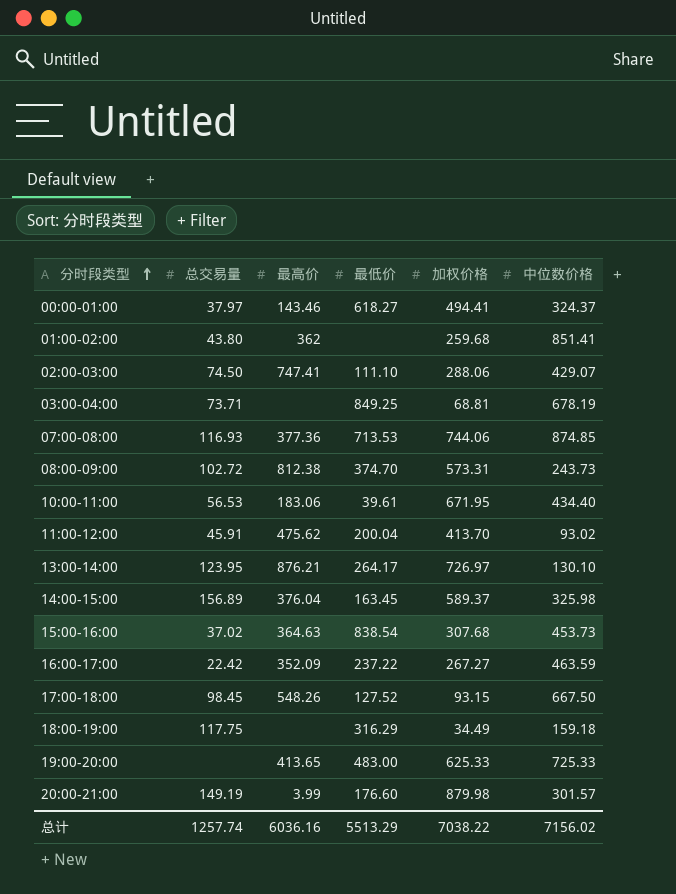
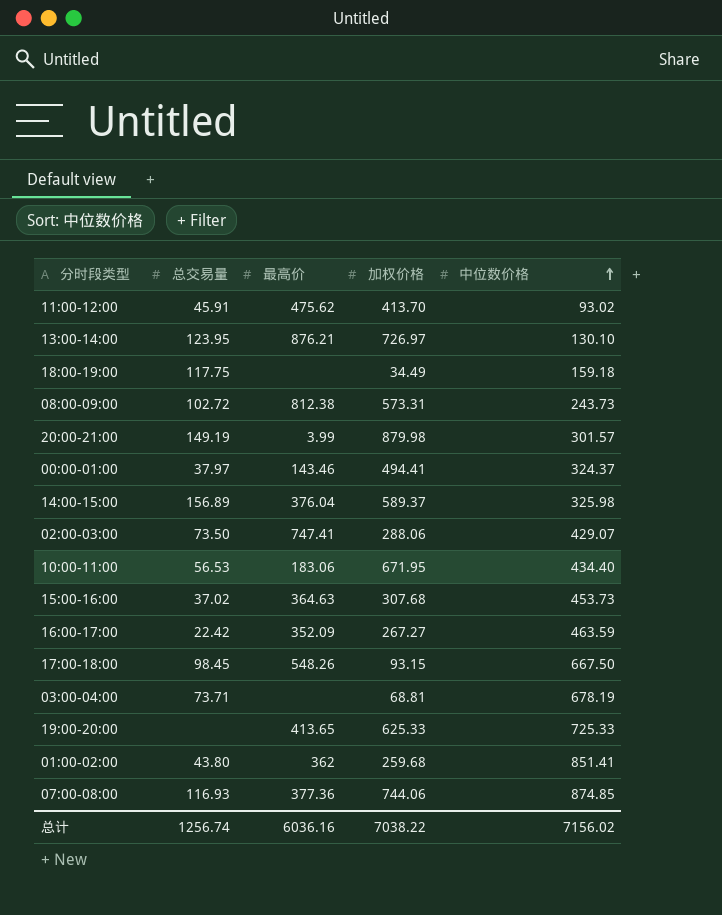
row order: 分时段类型 ascending -> 中位数价格 ascending
column 最低价 | position: 4 -> none
02:00-03:00 | 总交易量: 74.50 -> 73.50
总计 | 总交易量: 1257.74 -> 1256.74

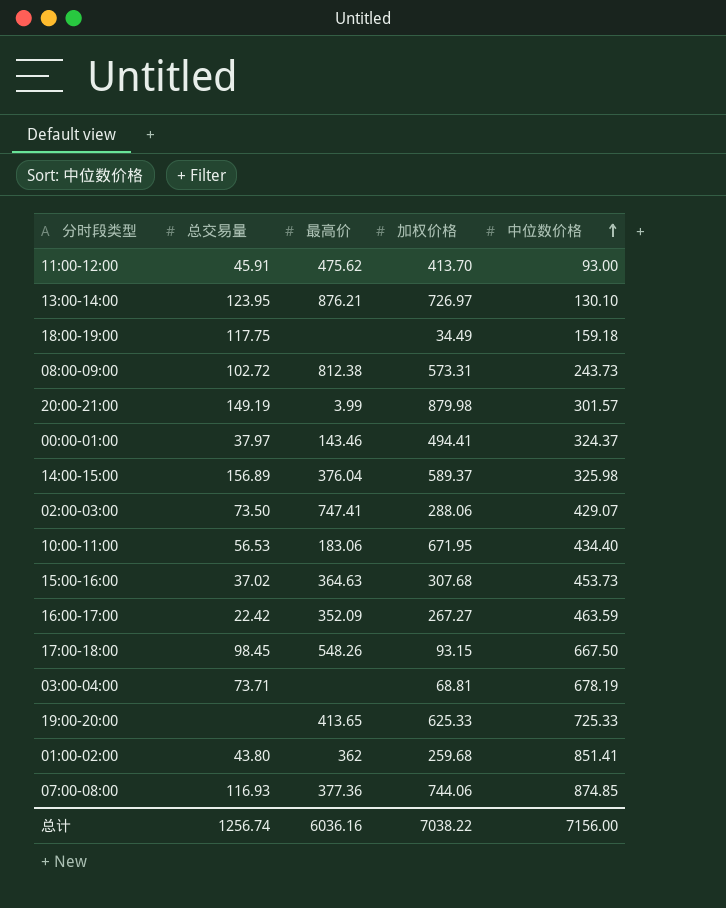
11:00-12:00 | 中位数价格: 93.02 -> 93.00
总计 | 中位数价格: 7156.02 -> 7156.00

